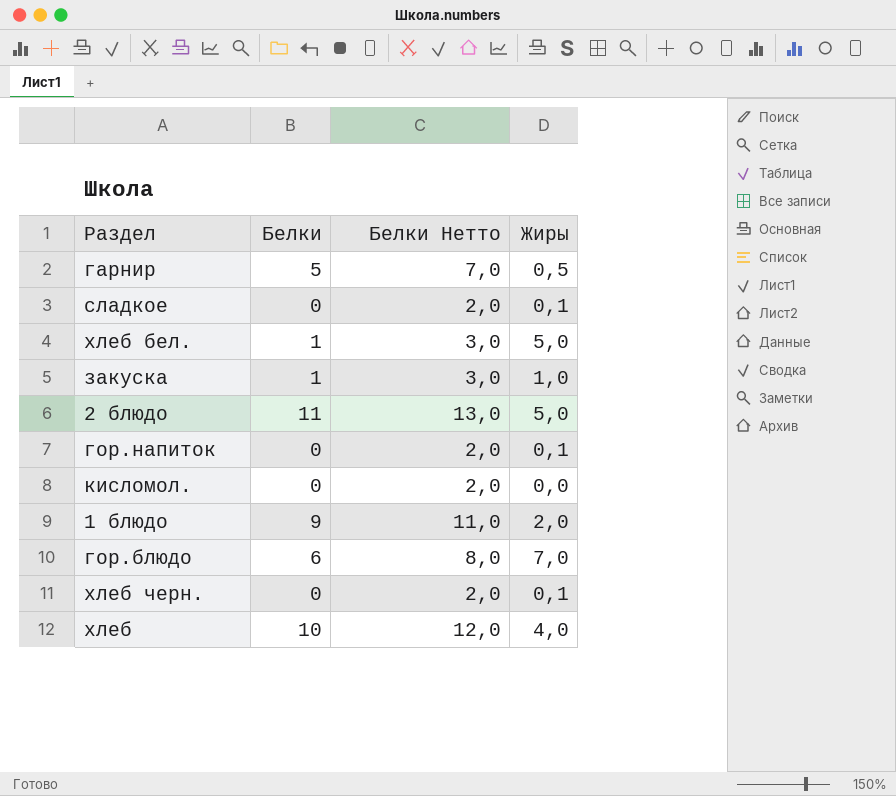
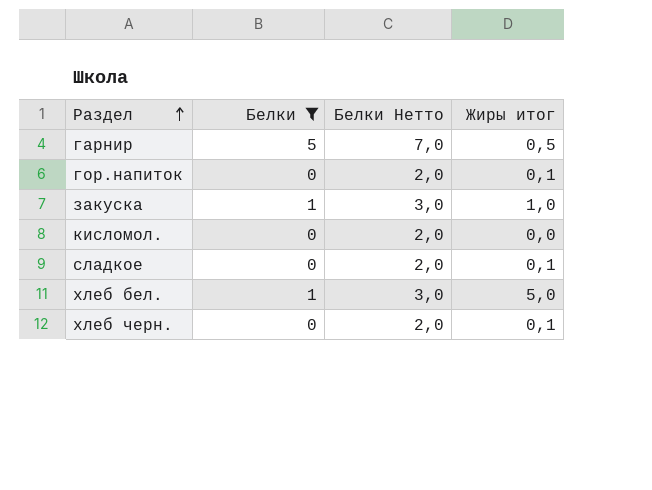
filter: none -> Белки <= 5
row order: none -> Раздел ascending
column name: Жиры -> Жиры итог

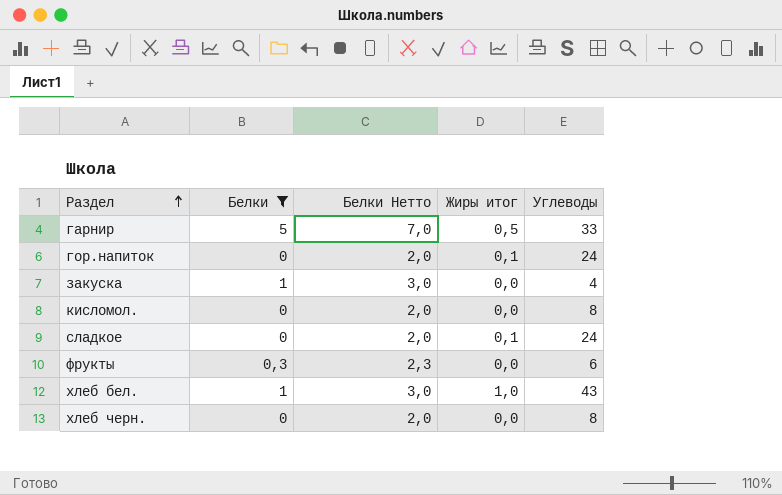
column Углеводы | position: none -> 5
закуска | Жиры итог: 1,0 -> 0,0
row фрукты: none -> 0,3 | 2,3 | 0,0 | 6
хлеб бел. | Жиры итог: 5,0 -> 1,0
хлеб черн. | Жиры итог: 0,1 -> 0,0

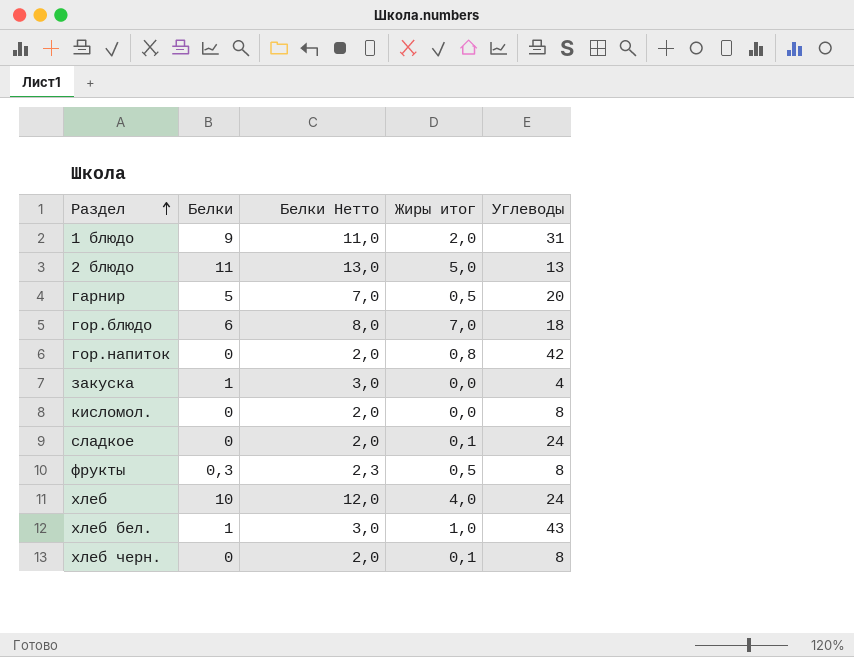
filter: Белки <= 5 -> none
гарнир | Углеводы: 33 -> 20
гор.напиток | Жиры итог: 0,1 -> 0,8
гор.напиток | Углеводы: 24 -> 42
фрукты | Жиры итог: 0,0 -> 0,5
фрукты | Углеводы: 6 -> 8
хлеб черн. | Жиры итог: 0,0 -> 0,1

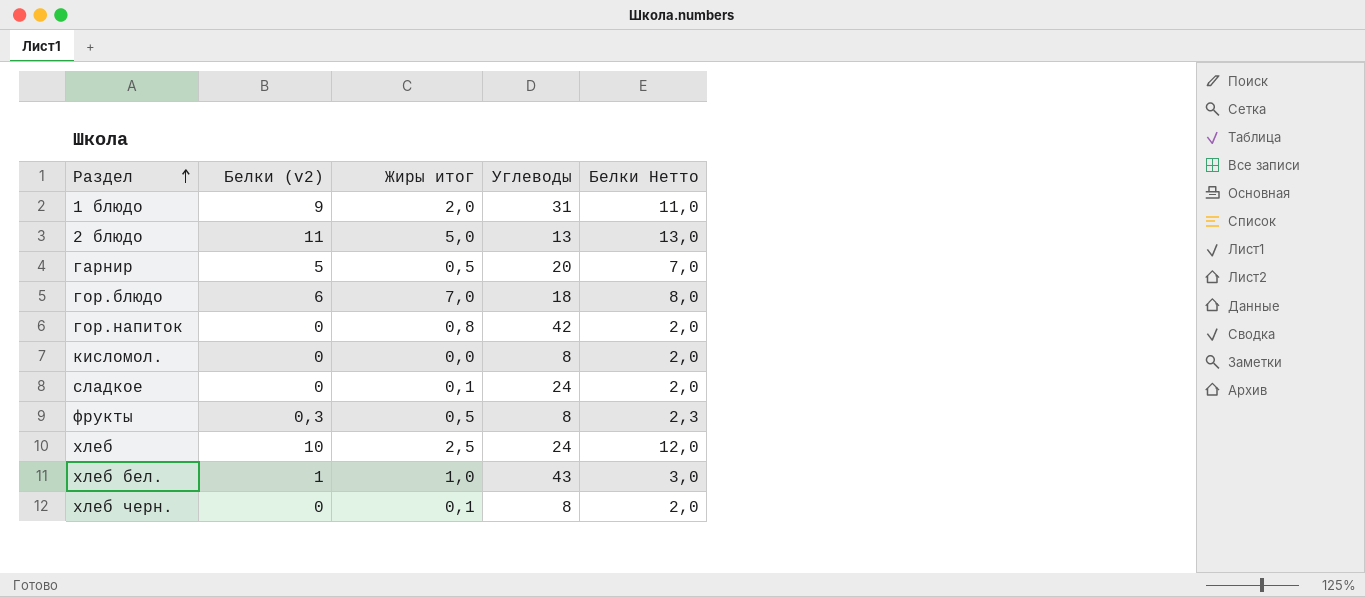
column name: Белки -> Белки (v2)
column Белки Нетто | position: 3 -> 5
row закуска: 1 | 3,0 | 0,0 | 4 -> none
хлеб | Жиры итог: 4,0 -> 2,5

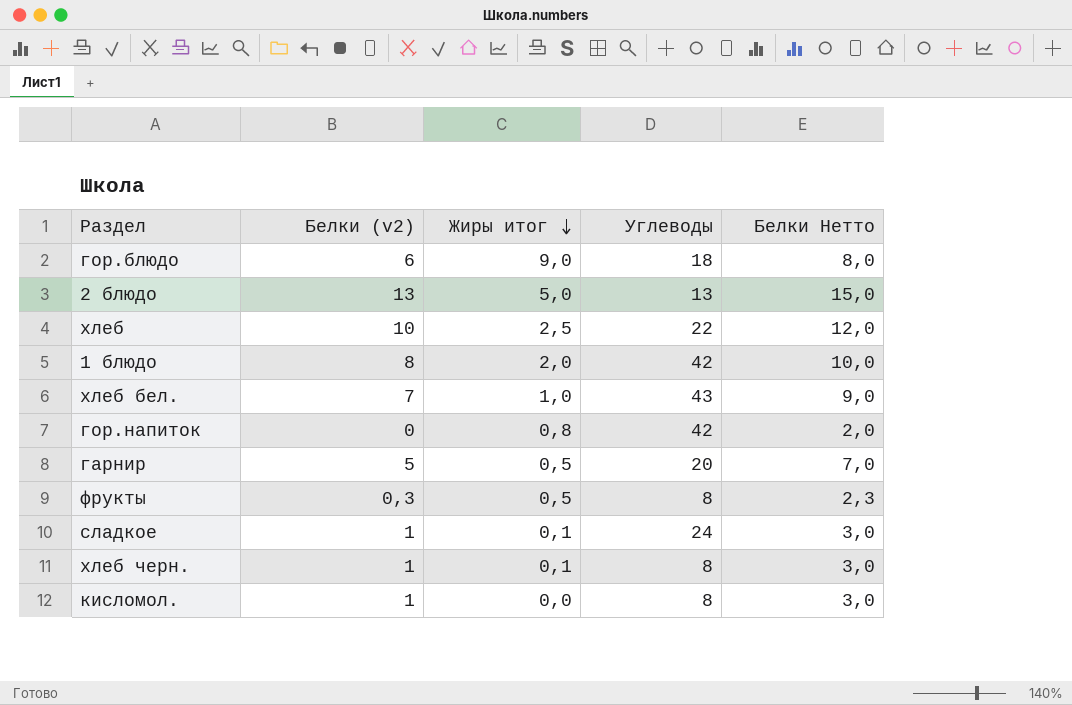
row order: Раздел ascending -> Жиры итог descending
гор.блюдо | Жиры итог: 7,0 -> 9,0
2 блюдо | Белки (v2): 11 -> 13
2 блюдо | Белки Нетто: 13,0 -> 15,0
хлеб | Углеводы: 24 -> 22
1 блюдо | Белки (v2): 9 -> 8
1 блюдо | Углеводы: 31 -> 42
1 блюдо | Белки Нетто: 11,0 -> 10,0
хлеб бел. | Белки (v2): 1 -> 7
хлеб бел. | Белки Нетто: 3,0 -> 9,0
сладкое | Белки (v2): 0 -> 1
сладкое | Белки Нетто: 2,0 -> 3,0
хлеб черн. | Белки (v2): 0 -> 1
хлеб черн. | Белки Нетто: 2,0 -> 3,0
кисломол. | Белки (v2): 0 -> 1
кисломол. | Белки Нетто: 2,0 -> 3,0

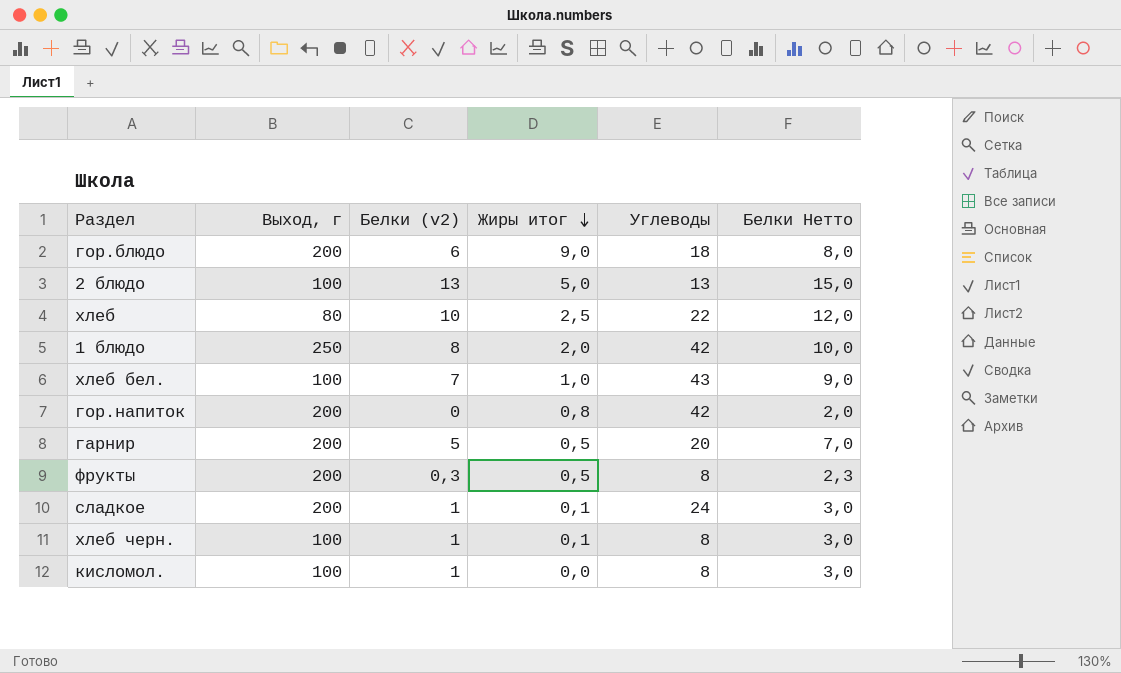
column Выход, г | position: none -> 2

